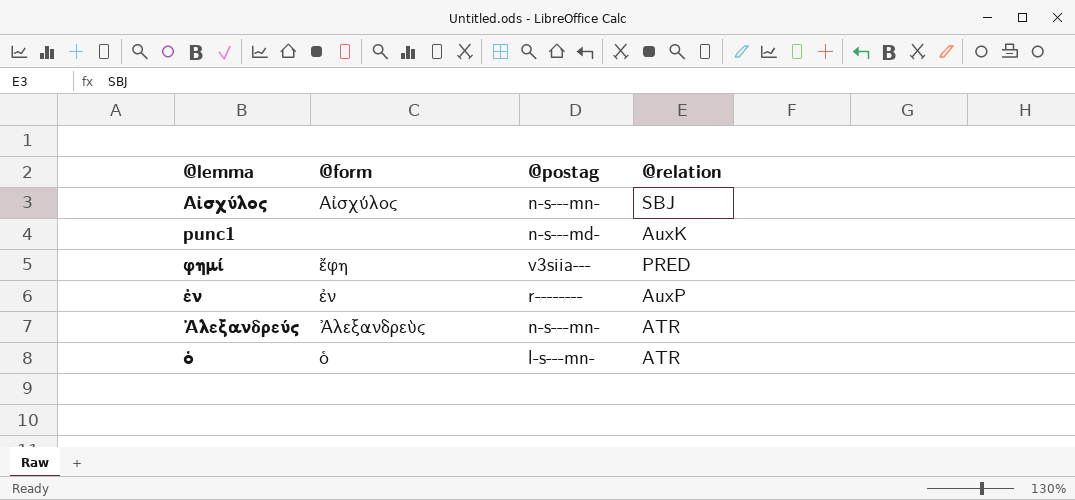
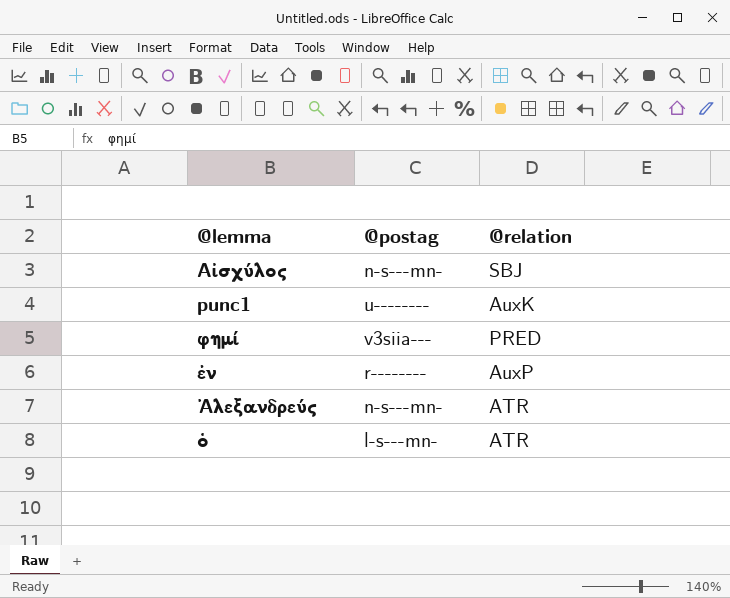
column @form | position: 2 -> none
punc1 | @postag: n-s---md- -> u--------

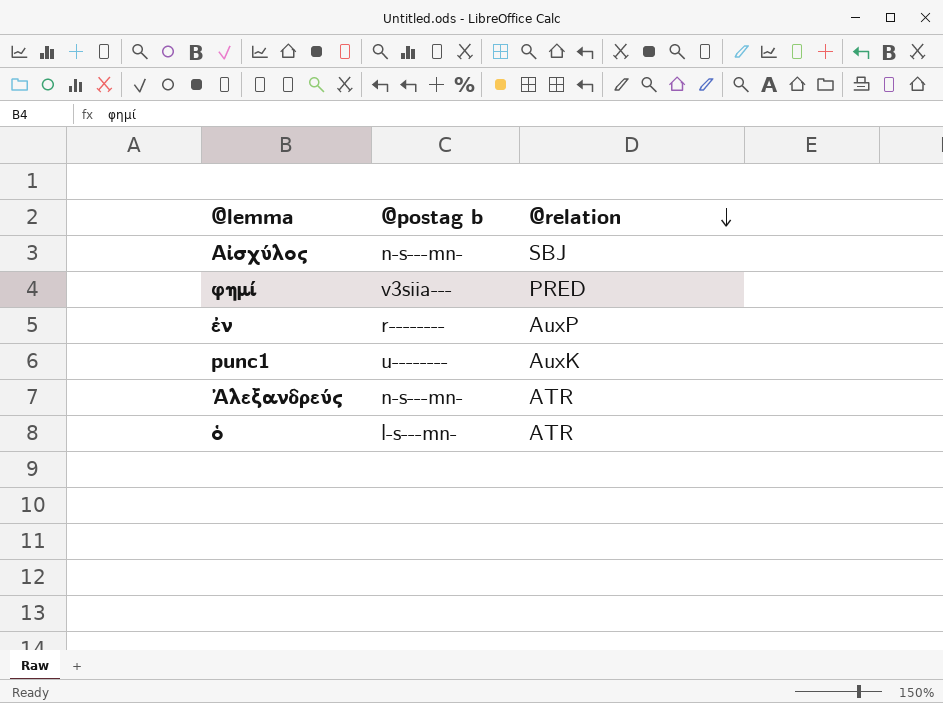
row order: none -> @relation descending
column name: @postag -> @postag b

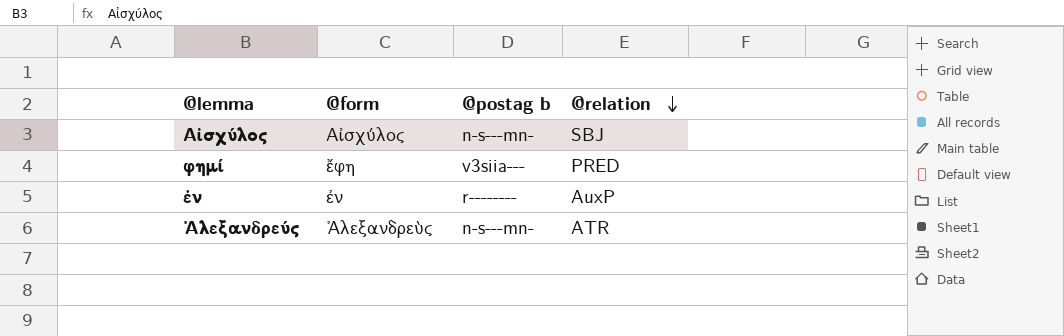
column @form | position: none -> 2
row punc1: u-------- | AuxK -> none
row ὁ: l-s---mn- | ATR -> none

